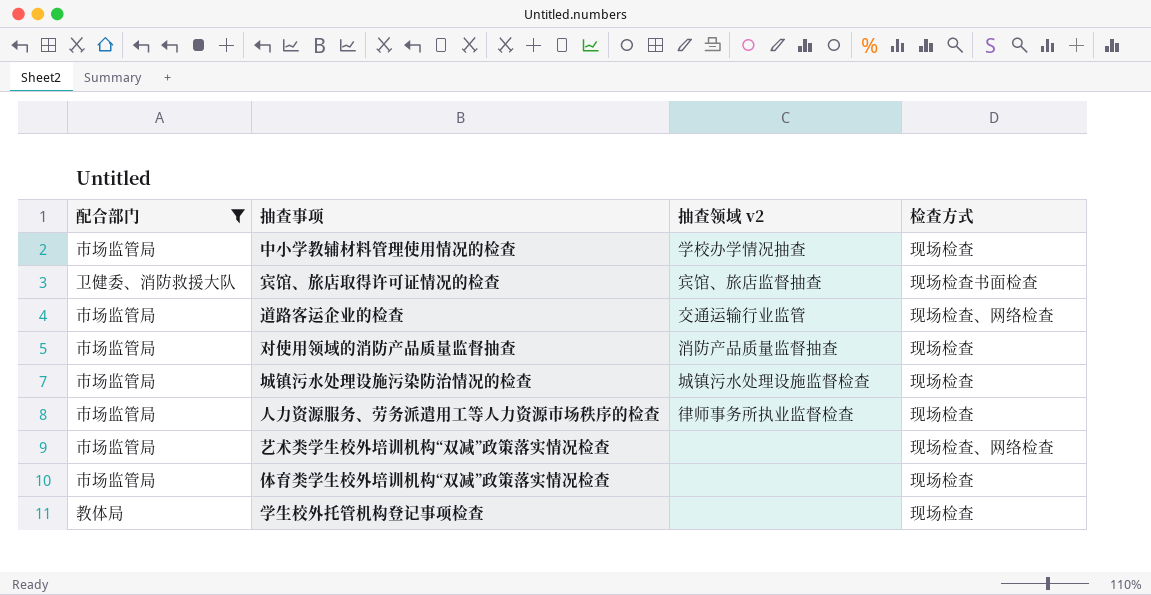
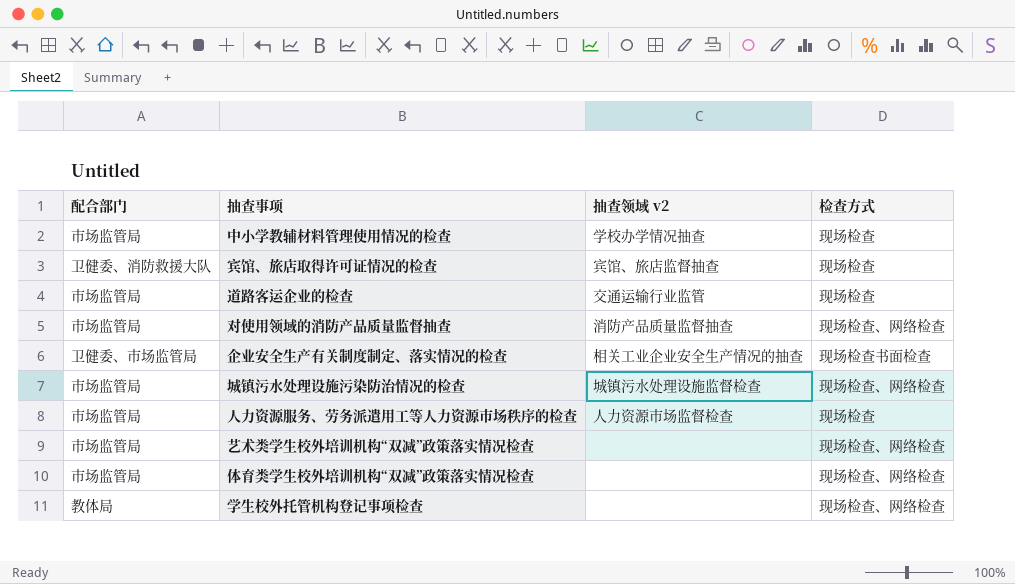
filter: 配合部门 != 卫健委、市场监管局 -> none
宾馆、旅店取得许可证情况的检查 | 检查方式: 现场检查书面检查 -> 现场检查
道路客运企业的检查 | 检查方式: 现场检查、网络检查 -> 现场检查
对使用领域的消防产品质量监督抽查 | 检查方式: 现场检查 -> 现场检查、网络检查
城镇污水处理设施污染防治情况的检查 | 检查方式: 现场检查 -> 现场检查、网络检查
人力资源服务、劳务派遣用工等人力资源市场秩序的检查 | 抽查领域 v2: 律师事务所执业监督检查 -> 人力资源市场监督检查
体育类学生校外培训机构“双减”政策落实情况检查 | 检查方式: 现场检查 -> 现场检查、网络检查
学生校外托管机构登记事项检查 | 检查方式: 现场检查 -> 现场检查、网络检查

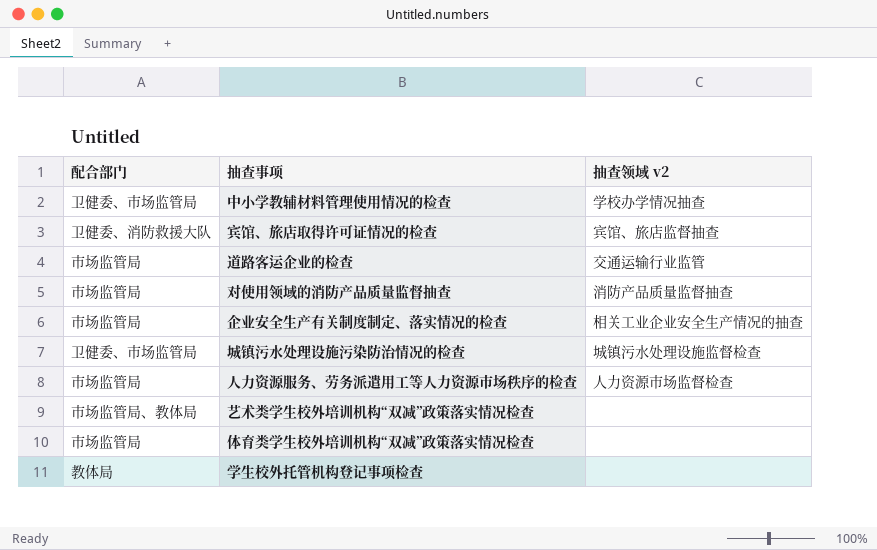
column 检查方式 | position: 4 -> none
中小学教辅材料管理使用情况的检查 | 配合部门: 市场监管局 -> 卫健委、市场监管局
企业安全生产有关制度制定、落实情况的检查 | 配合部门: 卫健委、市场监管局 -> 市场监管局
城镇污水处理设施污染防治情况的检查 | 配合部门: 市场监管局 -> 卫健委、市场监管局
艺术类学生校外培训机构“双减”政策落实情况检查 | 配合部门: 市场监管局 -> 市场监管局、教体局

